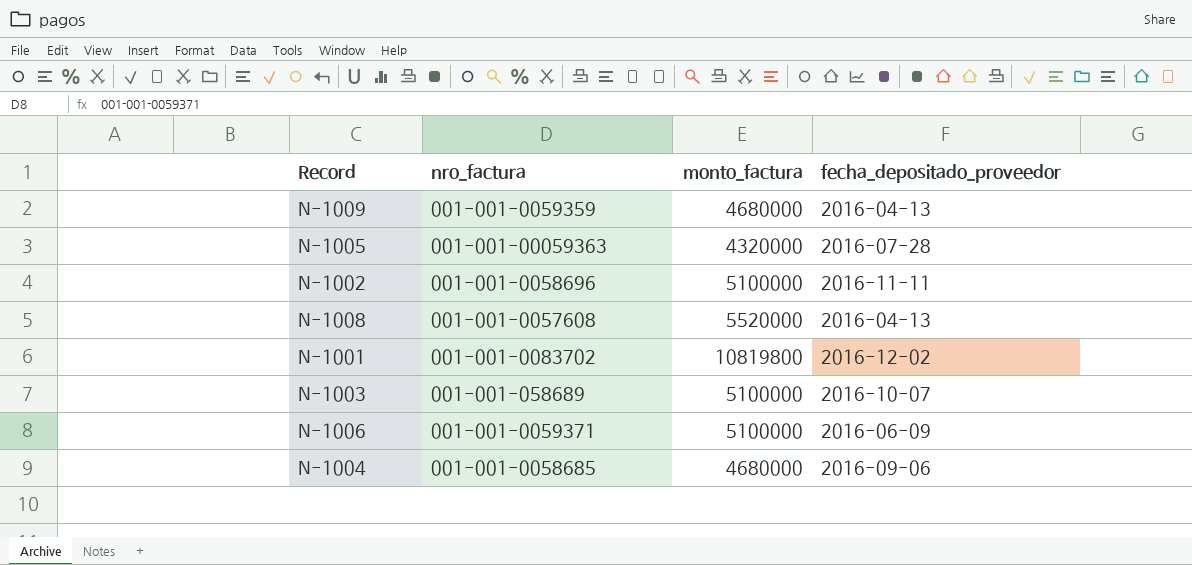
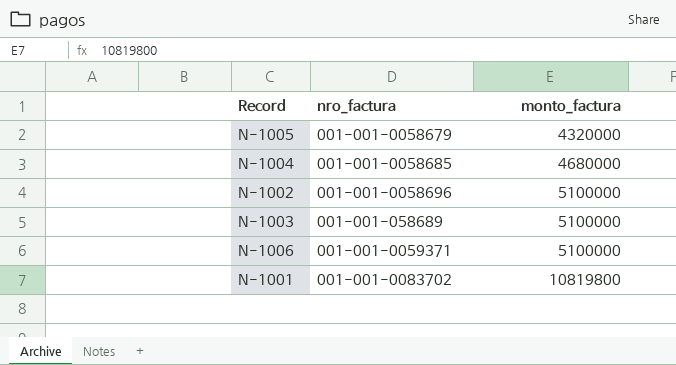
row order: none -> monto_factura ascending
column fecha_depositado_proveedor | position: 4 -> none
row N-1009: 001-001-0059359 | 4680000 | 2016-04-13 -> none
row N-1008: 001-001-0057608 | 5520000 | 2016-04-13 -> none
N-1005 | nro_factura: 001-001-00059363 -> 001-001-0058679

